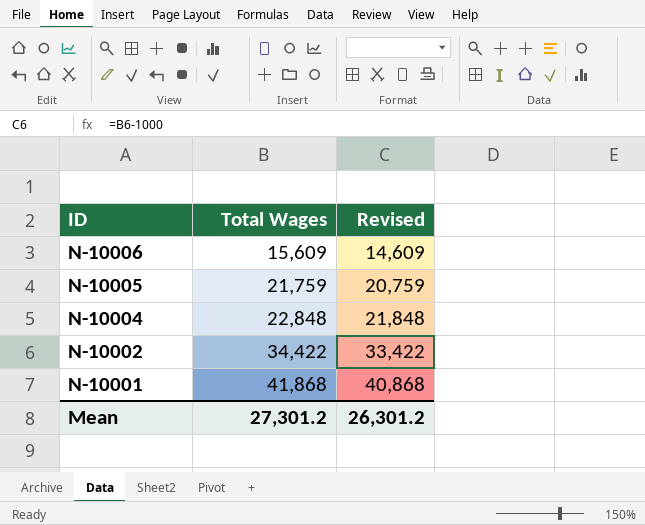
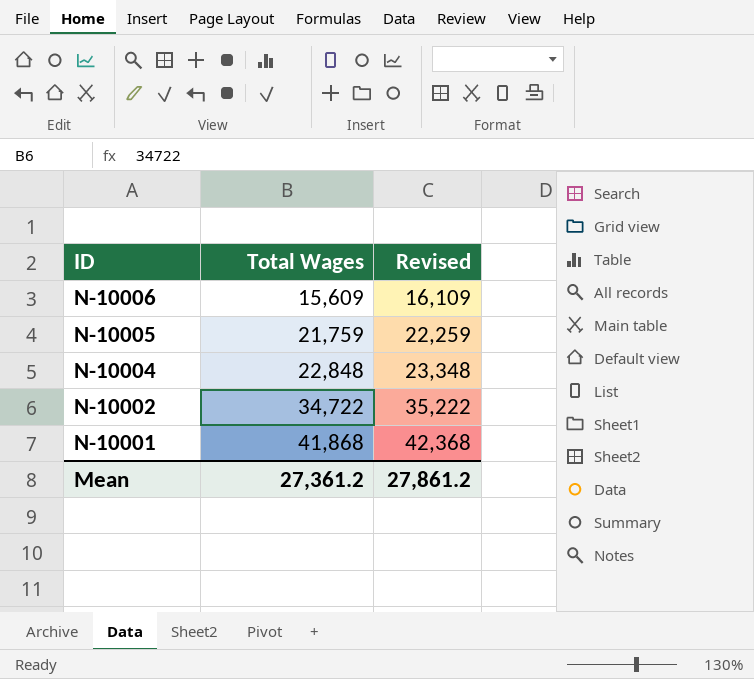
column Revised | formula: [Total Wages] - 1000 -> [Total Wages] + 500
N-10002 | Total Wages: 34,422 -> 34,722
Mean | Total Wages: 27,301.2 -> 27,361.2
Mean | Revised: 26,301.2 -> 27,861.2

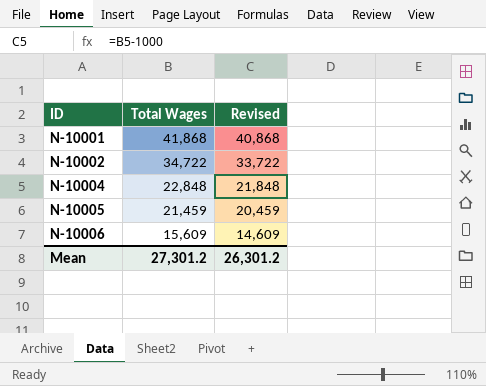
row order: ID descending -> ID ascending
column Revised | formula: [Total Wages] + 500 -> [Total Wages] - 1000
N-10005 | Total Wages: 21,759 -> 21,459
Mean | Total Wages: 27,361.2 -> 27,301.2
Mean | Revised: 27,861.2 -> 26,301.2

